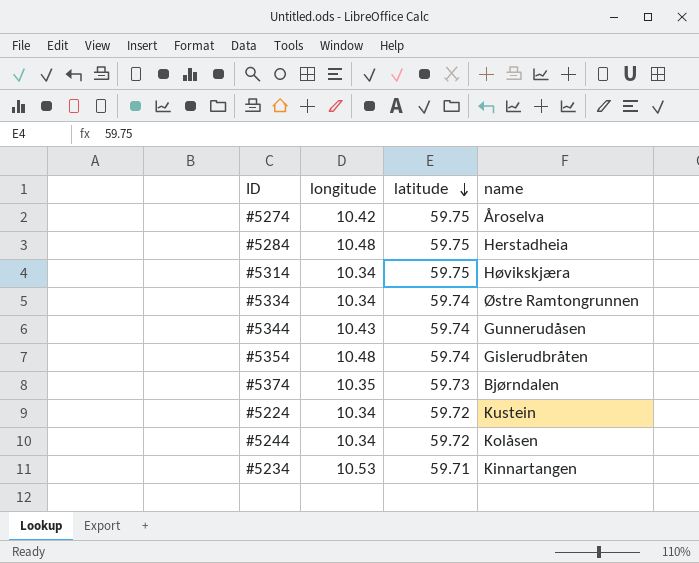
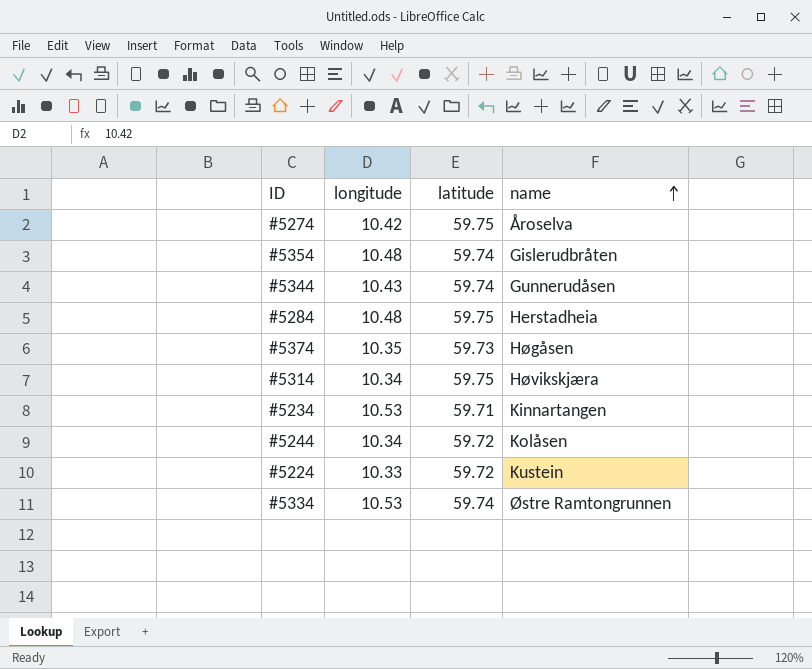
row order: latitude descending -> name ascending
#5374 | name: Bjørndalen -> Høgåsen
#5224 | longitude: 10.34 -> 10.33
#5334 | longitude: 10.34 -> 10.53

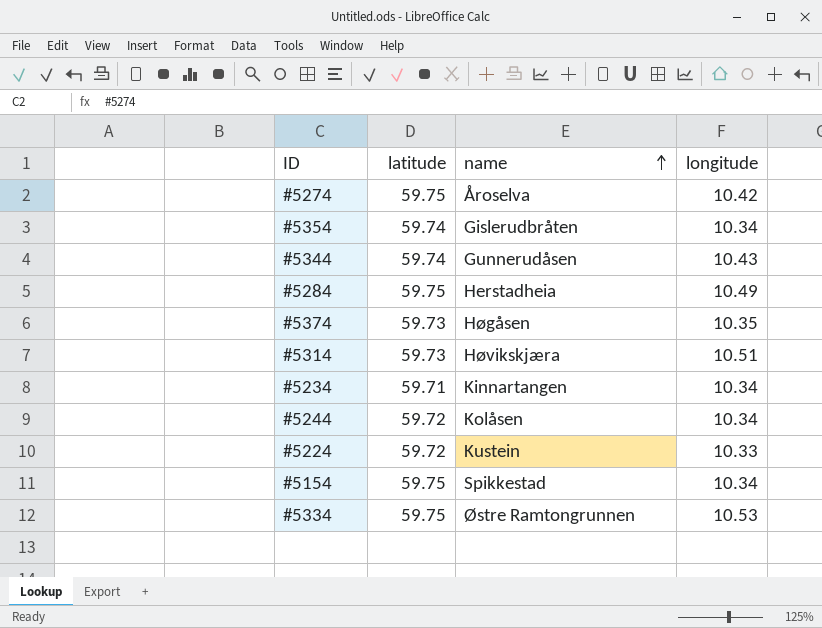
column longitude | position: 2 -> 4
#5354 | longitude: 10.48 -> 10.34
#5284 | longitude: 10.48 -> 10.49
#5314 | latitude: 59.75 -> 59.73
#5314 | longitude: 10.34 -> 10.51
#5234 | longitude: 10.53 -> 10.34
row #5154: none -> 59.75 | Spikkestad | 10.34
#5334 | latitude: 59.74 -> 59.75

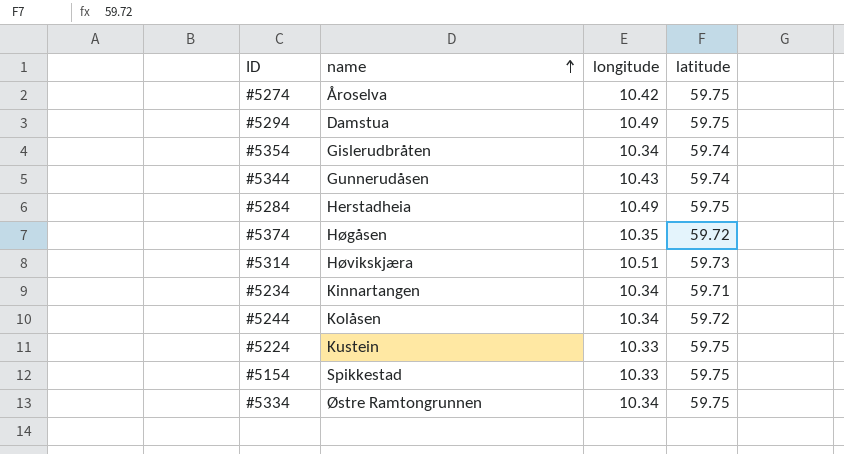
column latitude | position: 2 -> 4
row #5294: none -> Damstua | 10.49 | 59.75
#5374 | latitude: 59.73 -> 59.72
#5224 | latitude: 59.72 -> 59.75
#5154 | longitude: 10.34 -> 10.33
#5334 | longitude: 10.53 -> 10.34

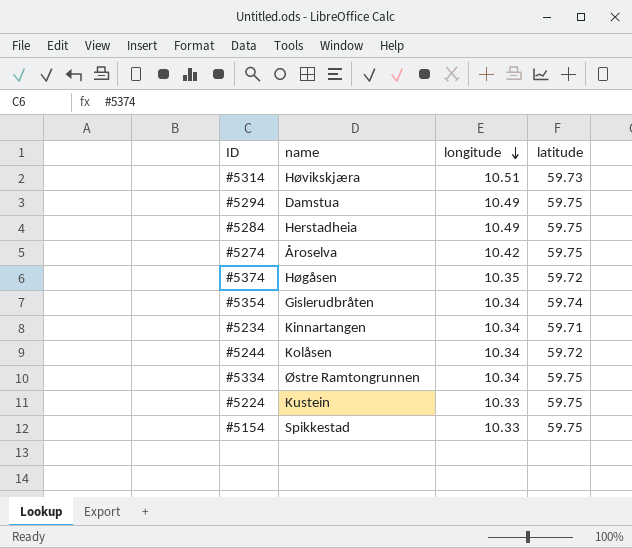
row order: name ascending -> longitude descending
row #5344: Gunnerudåsen | 10.43 | 59.74 -> none

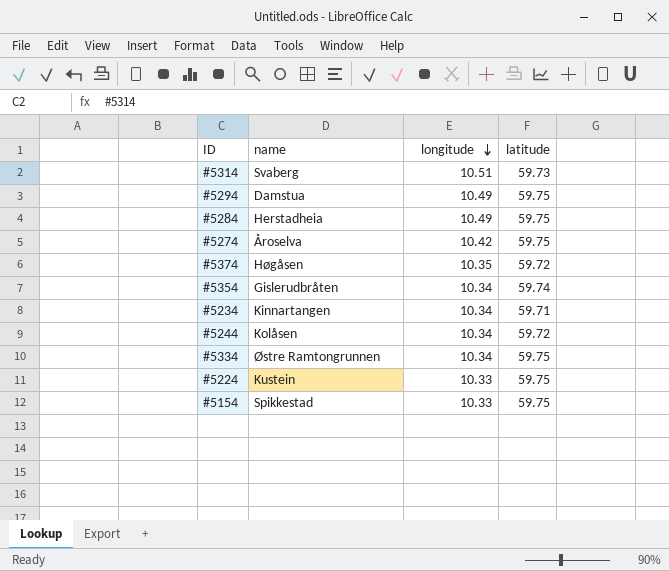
#5314 | name: Høvikskjæra -> Svaberg

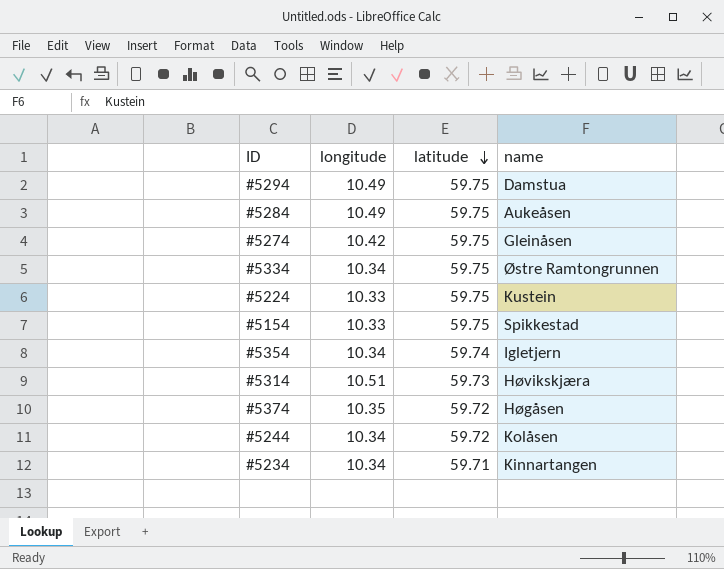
row order: longitude descending -> latitude descending
column name | position: 2 -> 4
#5284 | name: Herstadheia -> Aukeåsen
#5274 | name: Åroselva -> Gleinåsen
#5354 | name: Gislerudbråten -> Igletjern
#5314 | name: Svaberg -> Høvikskjæra

